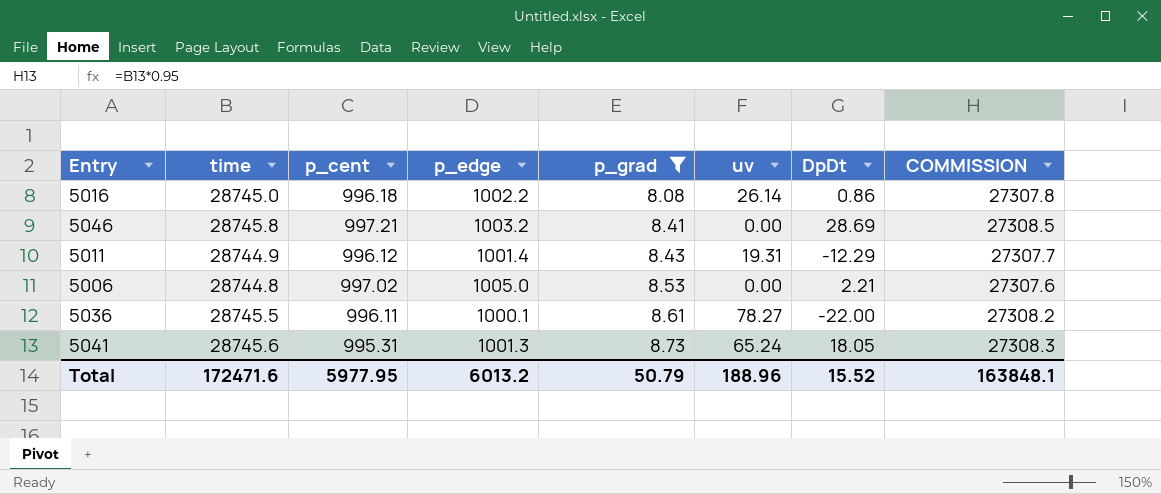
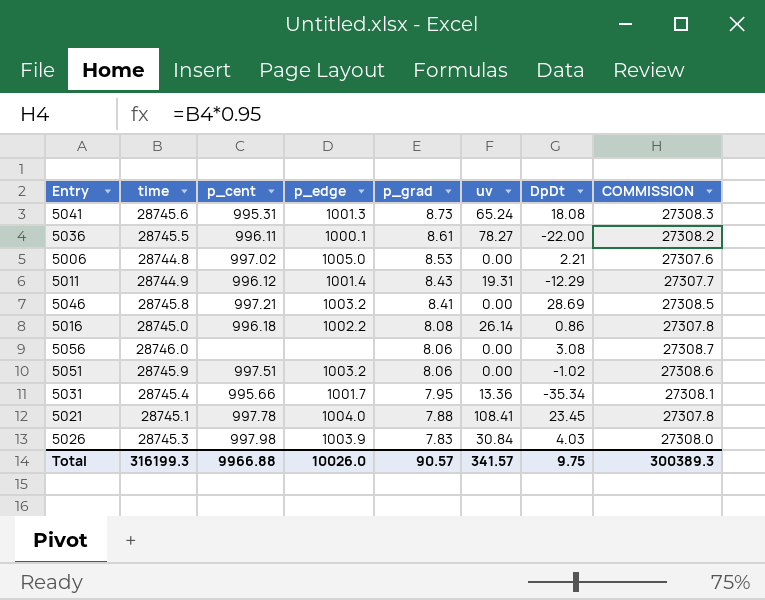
filter: p_grad >= 8.08 -> none
row order: p_grad ascending -> p_grad descending
5041 | DpDt: 18.05 -> 18.08
Total | time: 172471.6 -> 316199.3
Total | p_cent: 5977.95 -> 9966.88
Total | p_edge: 6013.2 -> 10026.0
Total | p_grad: 50.79 -> 90.57
Total | uv: 188.96 -> 341.57
Total | DpDt: 15.52 -> 9.75
Total | COMMISSION: 163848.1 -> 300389.3

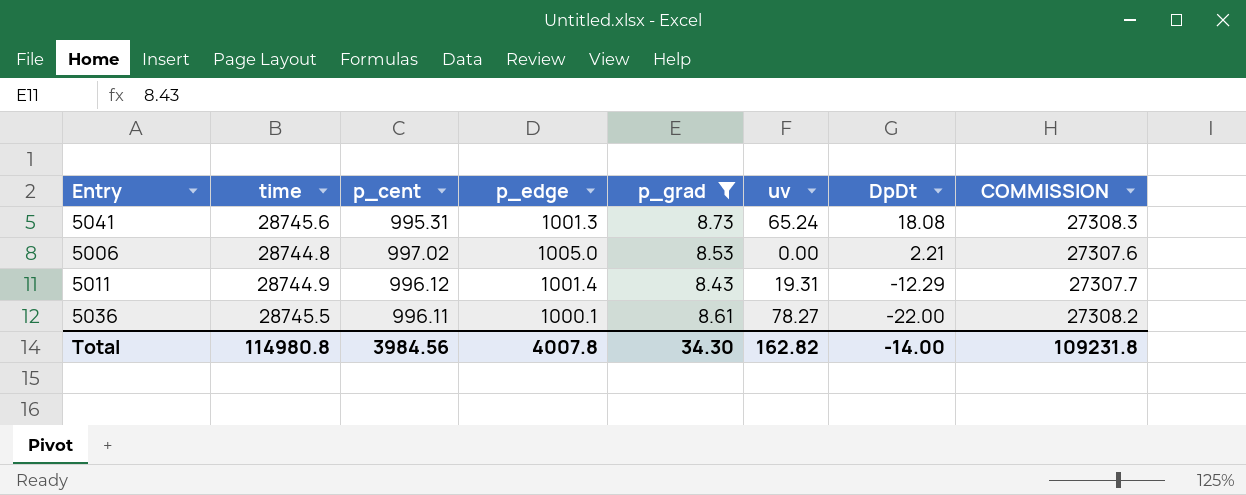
filter: none -> p_grad >= 8.43
row order: p_grad descending -> DpDt descending
Total | time: 316199.3 -> 114980.8
Total | p_cent: 9966.88 -> 3984.56
Total | p_edge: 10026.0 -> 4007.8
Total | p_grad: 90.57 -> 34.30
Total | uv: 341.57 -> 162.82
Total | DpDt: 9.75 -> -14.00
Total | COMMISSION: 300389.3 -> 109231.8

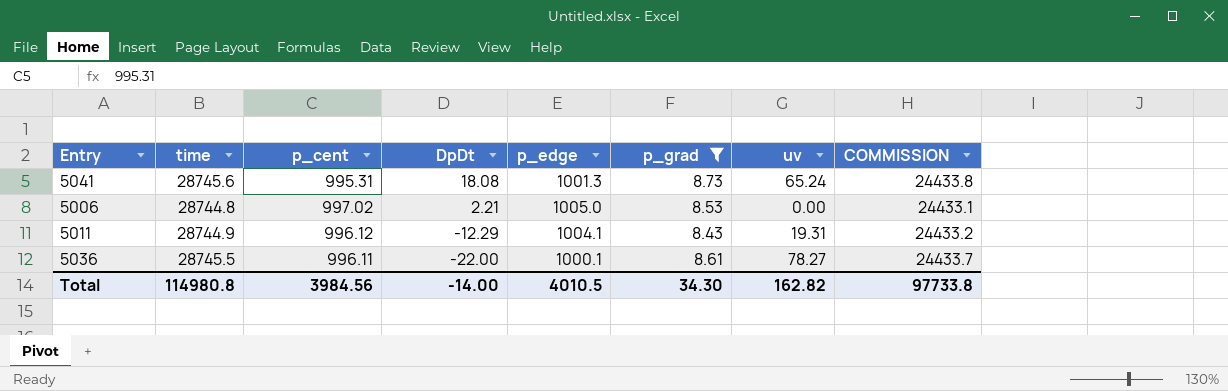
column DpDt | position: 7 -> 4
column COMMISSION | formula: [time] * 0.95 -> [time] * 0.85
5011 | p_edge: 1001.4 -> 1004.1
Total | p_edge: 4007.8 -> 4010.5
Total | COMMISSION: 109231.8 -> 97733.8

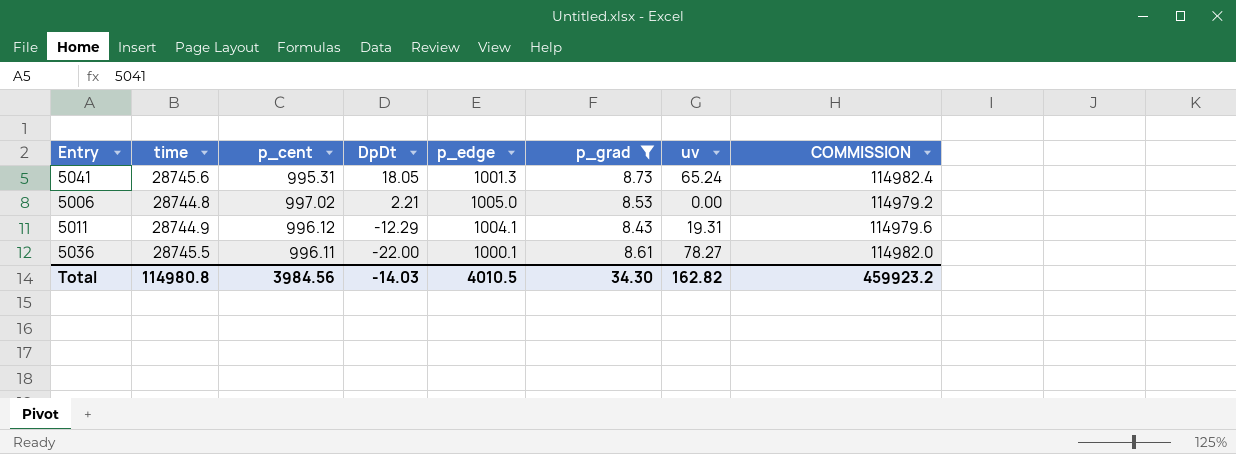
column COMMISSION | formula: [time] * 0.85 -> [time] * 4
5041 | DpDt: 18.08 -> 18.05
Total | DpDt: -14.00 -> -14.03
Total | COMMISSION: 97733.8 -> 459923.2

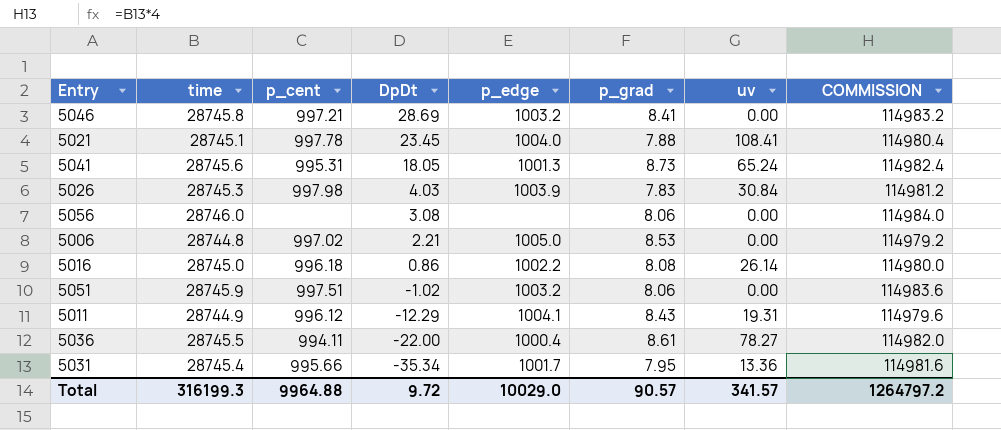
filter: p_grad >= 8.43 -> none
5036 | p_cent: 996.11 -> 994.11
5036 | p_edge: 1000.1 -> 1000.4
Total | time: 114980.8 -> 316199.3
Total | p_cent: 3984.56 -> 9964.88
Total | DpDt: -14.03 -> 9.72
Total | p_edge: 4010.5 -> 10029.0
Total | p_grad: 34.30 -> 90.57
Total | uv: 162.82 -> 341.57
Total | COMMISSION: 459923.2 -> 1264797.2

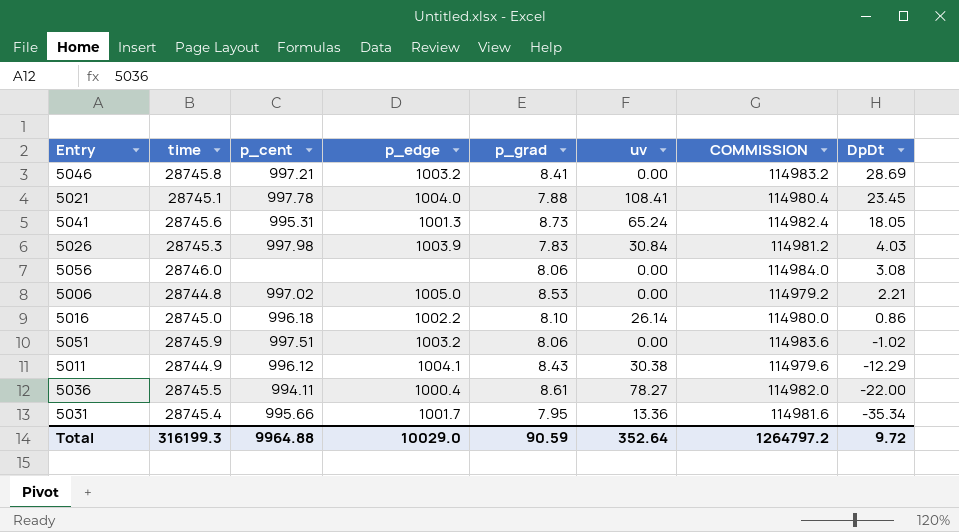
column DpDt | position: 4 -> 8
5016 | p_grad: 8.08 -> 8.10
5011 | uv: 19.31 -> 30.38
Total | p_grad: 90.57 -> 90.59
Total | uv: 341.57 -> 352.64

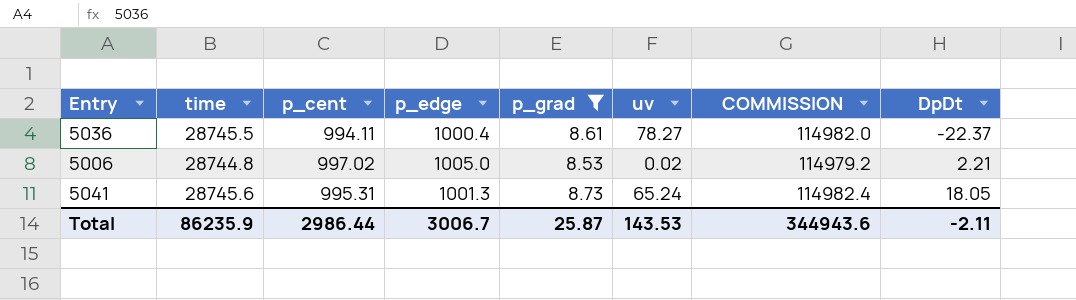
filter: none -> p_grad >= 8.53
row order: DpDt descending -> DpDt ascending
5036 | DpDt: -22.00 -> -22.37
5006 | uv: 0.00 -> 0.02
Total | time: 316199.3 -> 86235.9
Total | p_cent: 9964.88 -> 2986.44
Total | p_edge: 10029.0 -> 3006.7
Total | p_grad: 90.59 -> 25.87
Total | uv: 352.64 -> 143.53
Total | COMMISSION: 1264797.2 -> 344943.6
Total | DpDt: 9.72 -> -2.11

